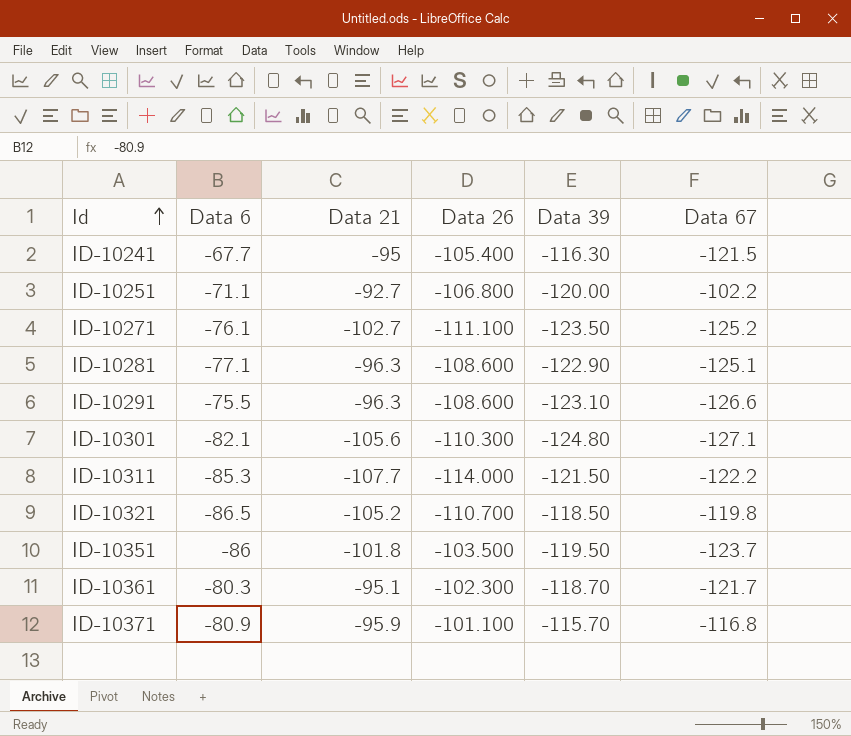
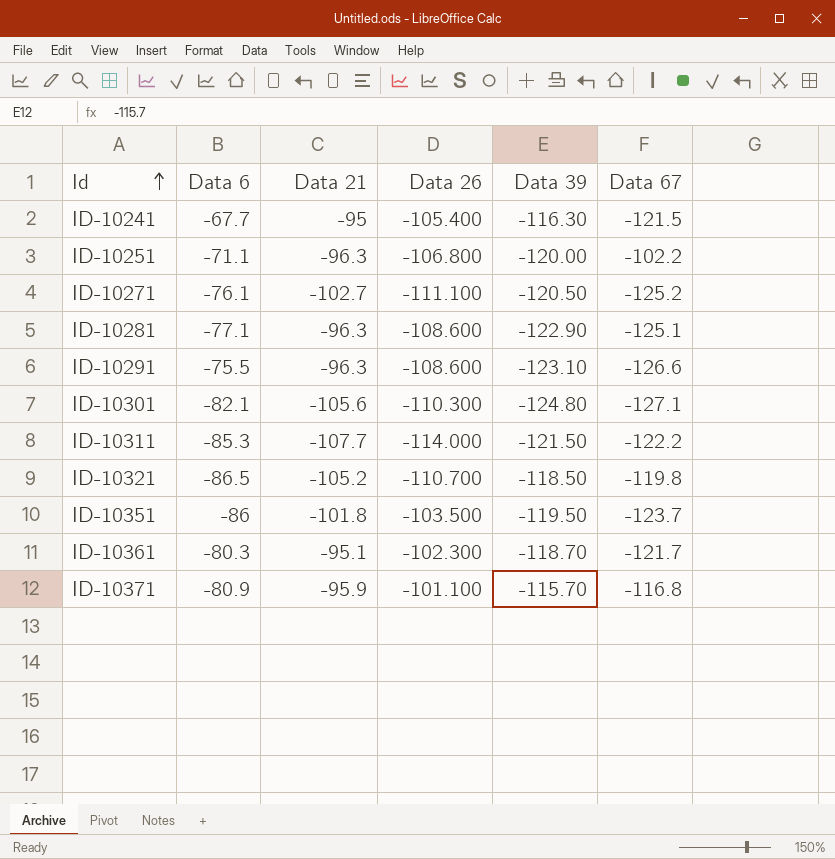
ID-10251 | Data 21: -92.7 -> -96.3
ID-10271 | Data 39: -123.50 -> -120.50

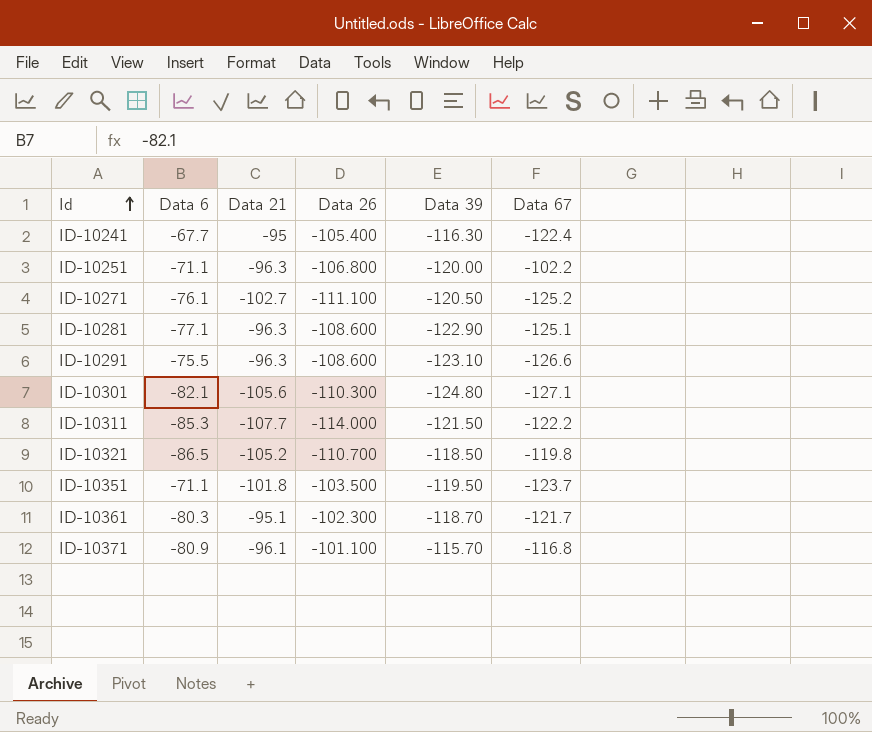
ID-10241 | Data 67: -121.5 -> -122.4
ID-10351 | Data 6: -86 -> -71.1
ID-10371 | Data 21: -95.9 -> -96.1

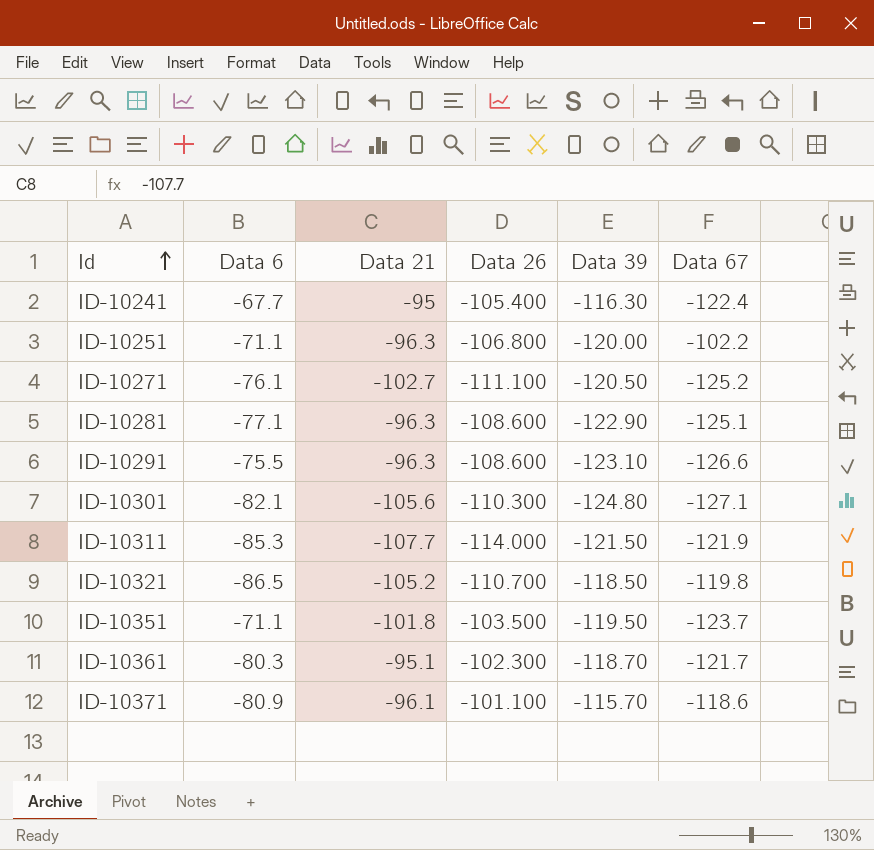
ID-10311 | Data 67: -122.2 -> -121.9
ID-10371 | Data 67: -116.8 -> -118.6

